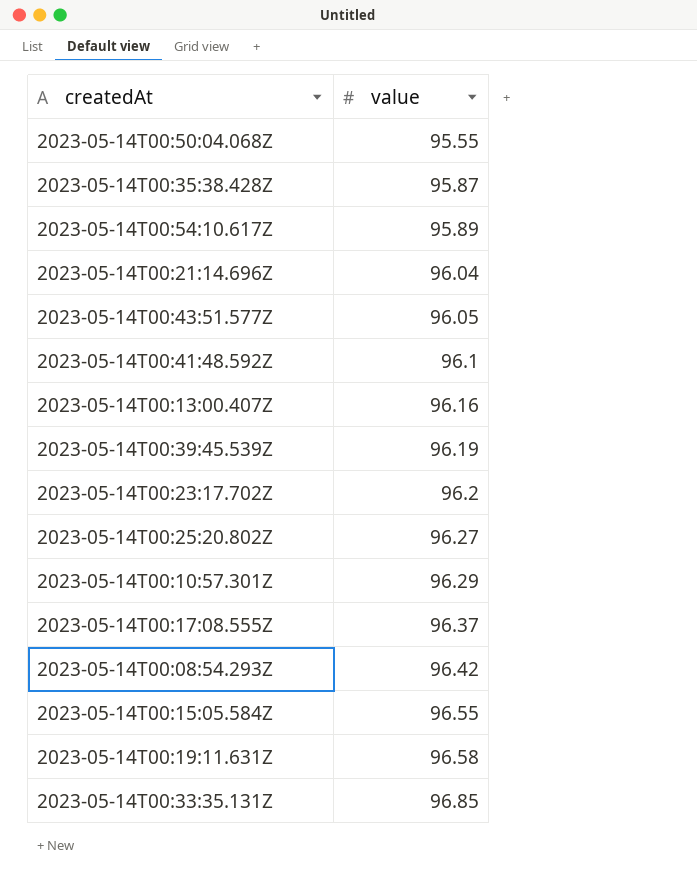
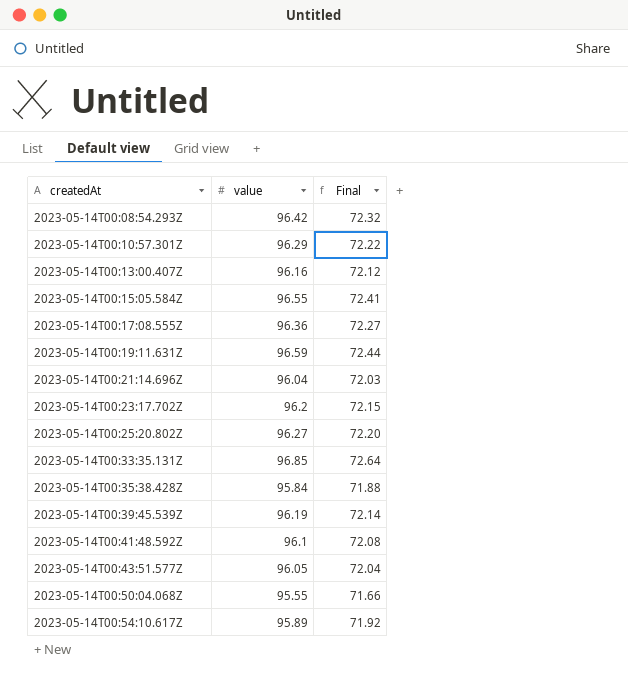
row order: value ascending -> createdAt ascending
column Final | formula: none -> [value] * 0.75
2023-05-14T00:17:08.555Z | value: 96.37 -> 96.36
2023-05-14T00:19:11.631Z | value: 96.58 -> 96.59
2023-05-14T00:35:38.428Z | value: 95.87 -> 95.84

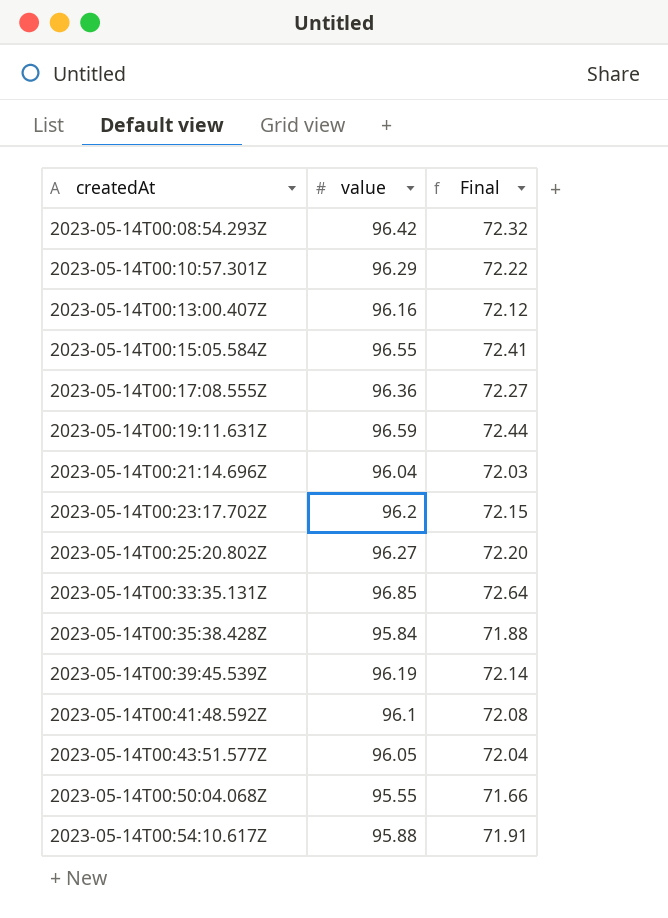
2023-05-14T00:54:10.617Z | value: 95.89 -> 95.88
2023-05-14T00:54:10.617Z | Final: 71.92 -> 71.91

